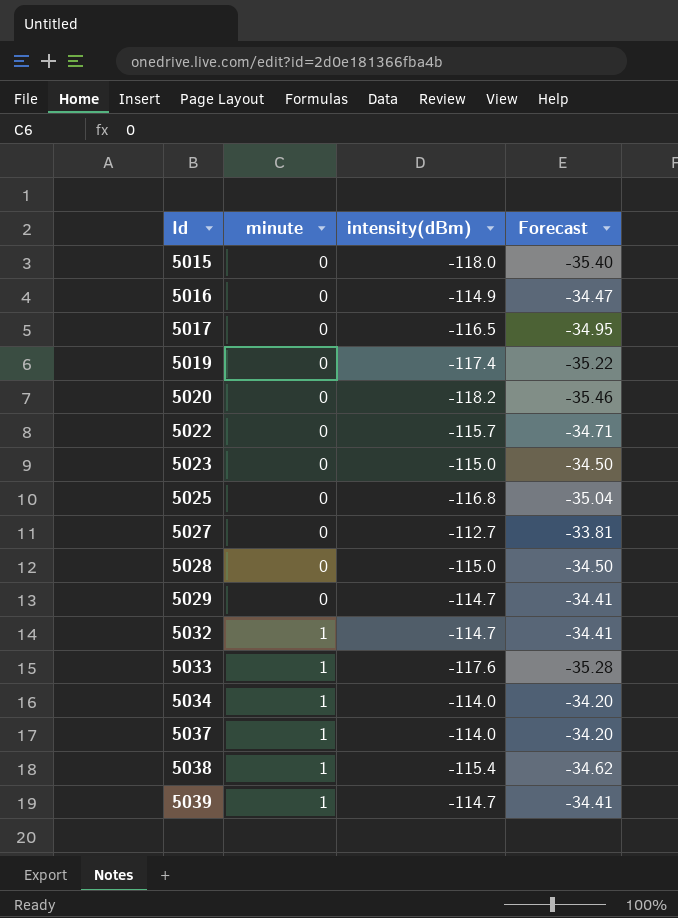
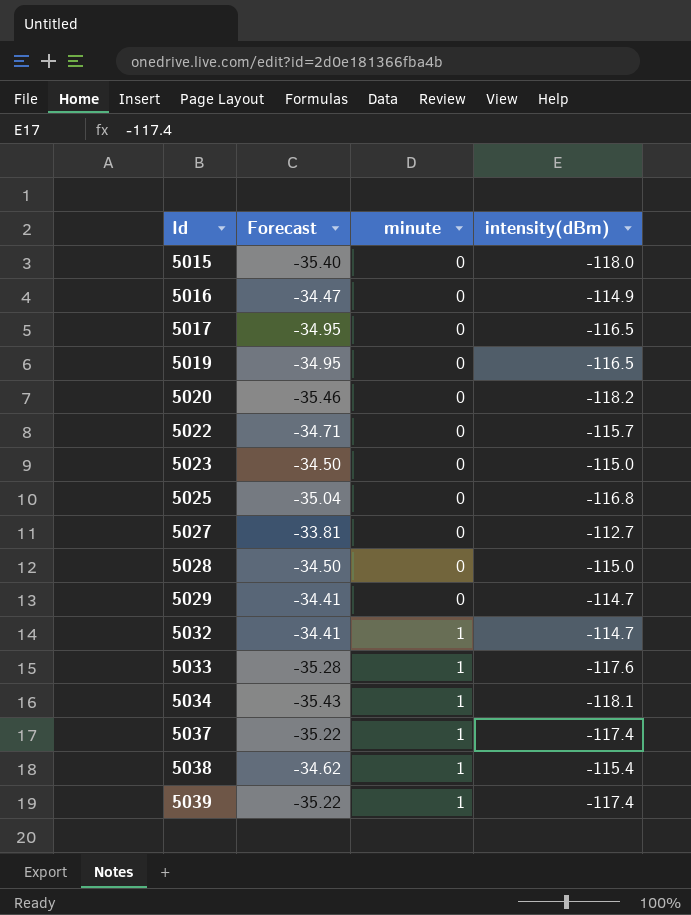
column Forecast | position: 4 -> 2
5019 | Forecast: -35.22 -> -34.95
5019 | intensity(dBm): -117.4 -> -116.5
5034 | Forecast: -34.20 -> -35.43
5034 | intensity(dBm): -114.0 -> -118.1
5037 | Forecast: -34.20 -> -35.22
5037 | intensity(dBm): -114.0 -> -117.4
5039 | Forecast: -34.41 -> -35.22
5039 | intensity(dBm): -114.7 -> -117.4

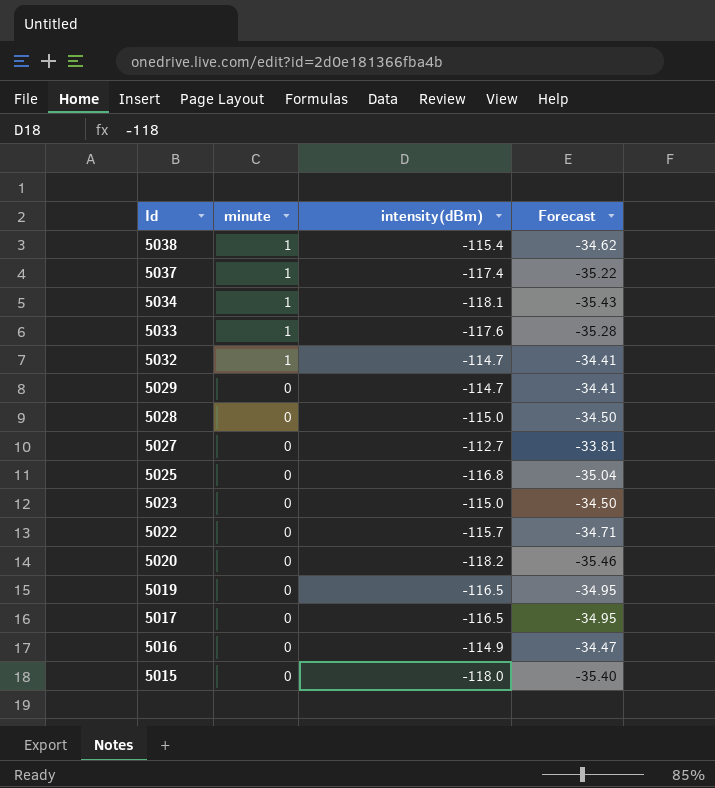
row order: Id ascending -> Id descending
column Forecast | position: 2 -> 4
row 5039: -35.22 | 1 | -117.4 -> none

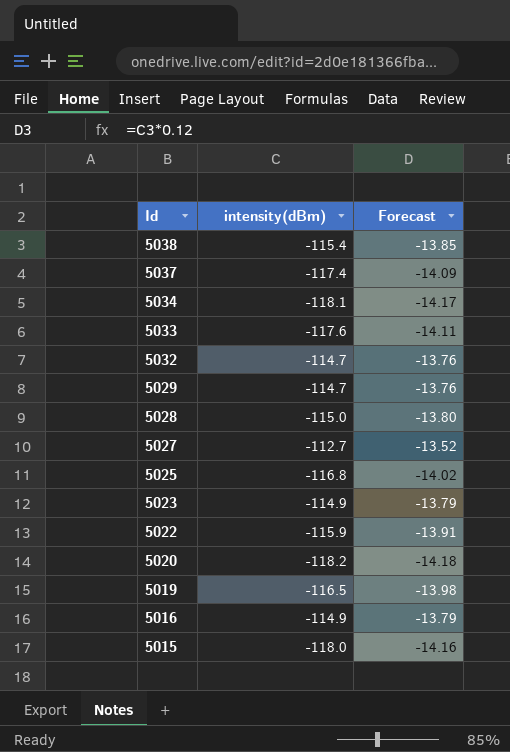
column minute | position: 2 -> none
column Forecast | formula: [intensity(dBm)] * 0.3 -> [intensity(dBm)] * 0.12
row 5017: 0 | -116.5 | -34.95 -> none
5023 | intensity(dBm): -115.0 -> -114.9
5022 | intensity(dBm): -115.7 -> -115.9

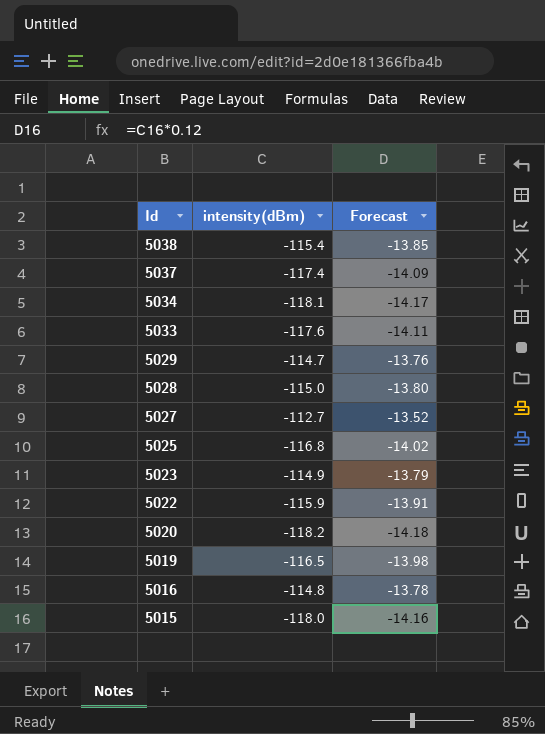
row 5032: -114.7 | -13.76 -> none
5016 | intensity(dBm): -114.9 -> -114.8
5016 | Forecast: -13.79 -> -13.78

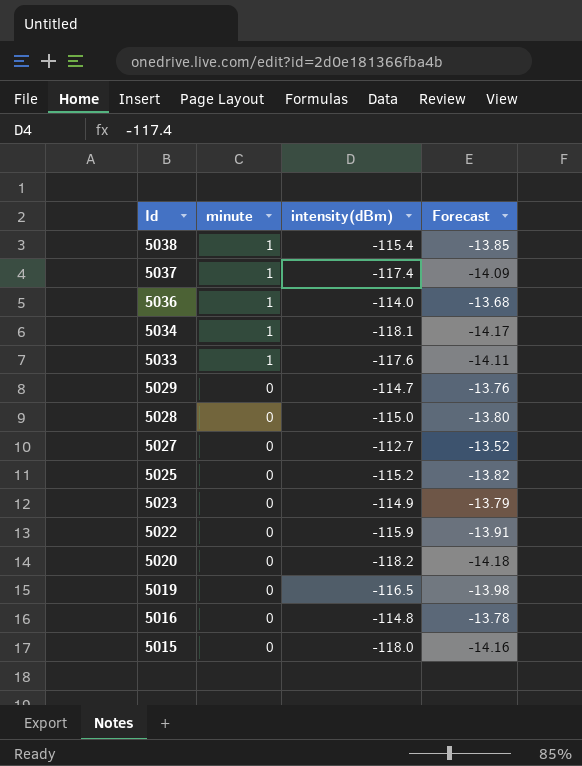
column minute | position: none -> 2
row 5036: none -> 1 | -114.0 | -13.68
5025 | intensity(dBm): -116.8 -> -115.2
5025 | Forecast: -14.02 -> -13.82

